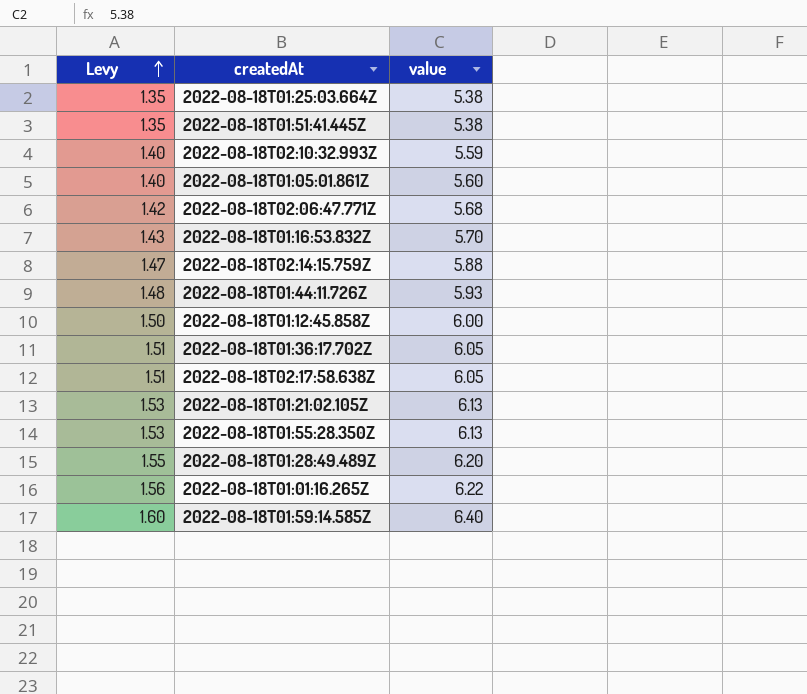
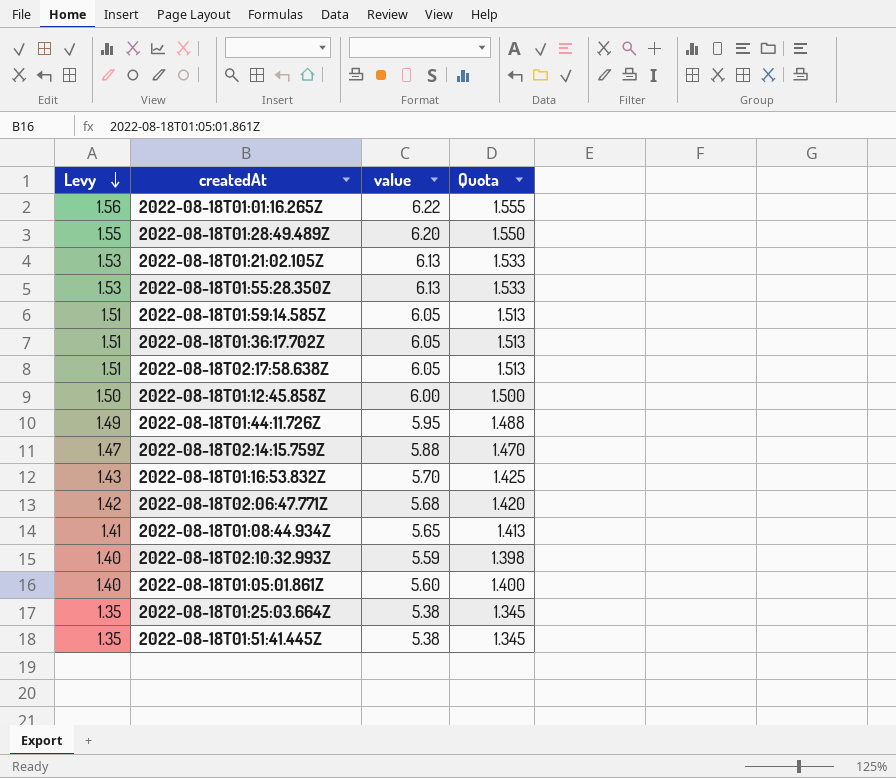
row order: Levy ascending -> Levy descending
column Quota | formula: none -> [value] * 0.25
2022-08-18T01:59:14.585Z | Levy: 1.60 -> 1.51
2022-08-18T01:59:14.585Z | value: 6.40 -> 6.05
2022-08-18T01:44:11.726Z | Levy: 1.48 -> 1.49
2022-08-18T01:44:11.726Z | value: 5.93 -> 5.95
row 2022-08-18T01:08:44.934Z: none -> 1.41 | 5.65 | 1.413

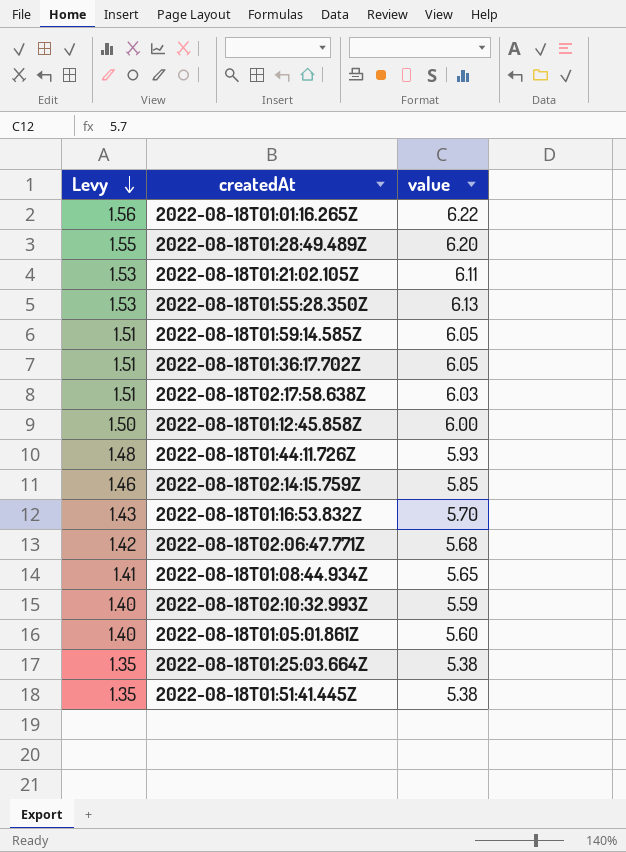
column Quota | formula: [value] * 0.25 -> none
2022-08-18T01:21:02.105Z | value: 6.13 -> 6.11
2022-08-18T02:17:58.638Z | value: 6.05 -> 6.03
2022-08-18T01:44:11.726Z | Levy: 1.49 -> 1.48
2022-08-18T01:44:11.726Z | value: 5.95 -> 5.93
2022-08-18T02:14:15.759Z | Levy: 1.47 -> 1.46
2022-08-18T02:14:15.759Z | value: 5.88 -> 5.85

